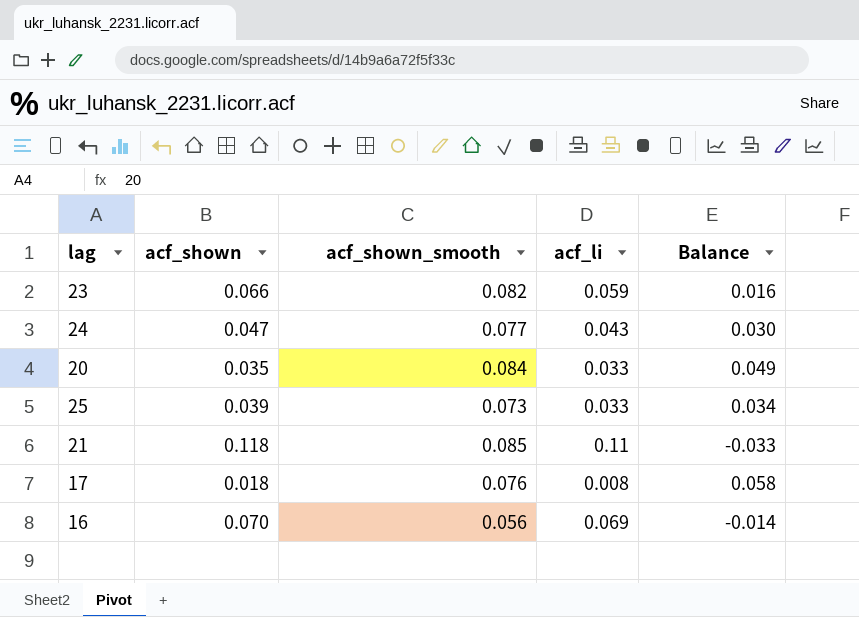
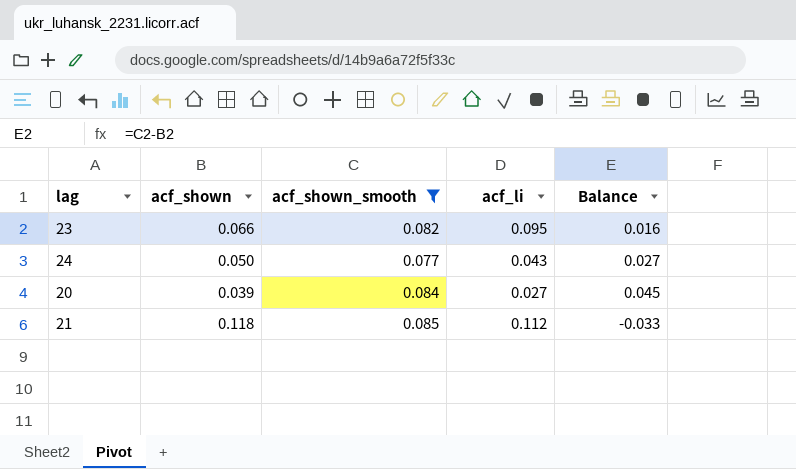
filter: none -> acf_shown_smooth >= 0.077
23 | acf_li: 0.059 -> 0.095
24 | acf_shown: 0.047 -> 0.050
24 | Balance: 0.030 -> 0.027
20 | acf_shown: 0.035 -> 0.039
20 | acf_li: 0.033 -> 0.027
20 | Balance: 0.049 -> 0.045
21 | acf_li: 0.11 -> 0.112

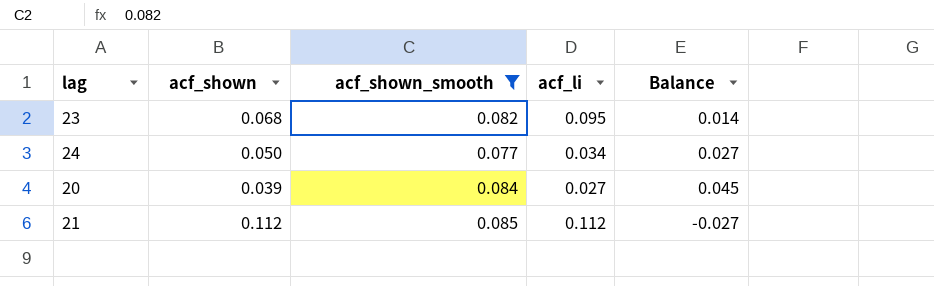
23 | acf_shown: 0.066 -> 0.068
23 | Balance: 0.016 -> 0.014
24 | acf_li: 0.043 -> 0.034
21 | acf_shown: 0.118 -> 0.112
21 | Balance: -0.033 -> -0.027

